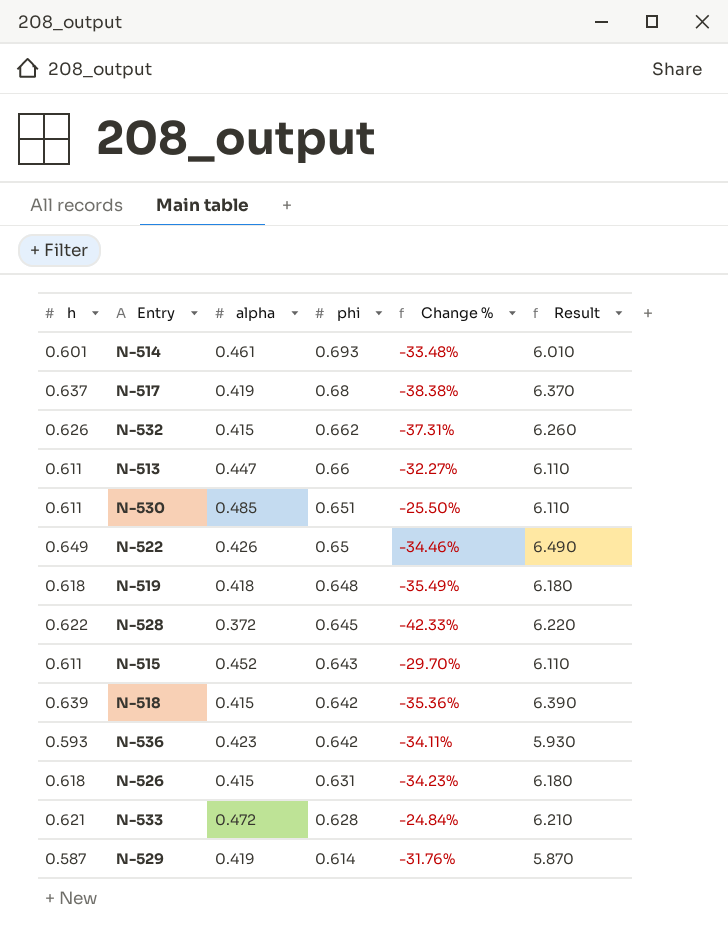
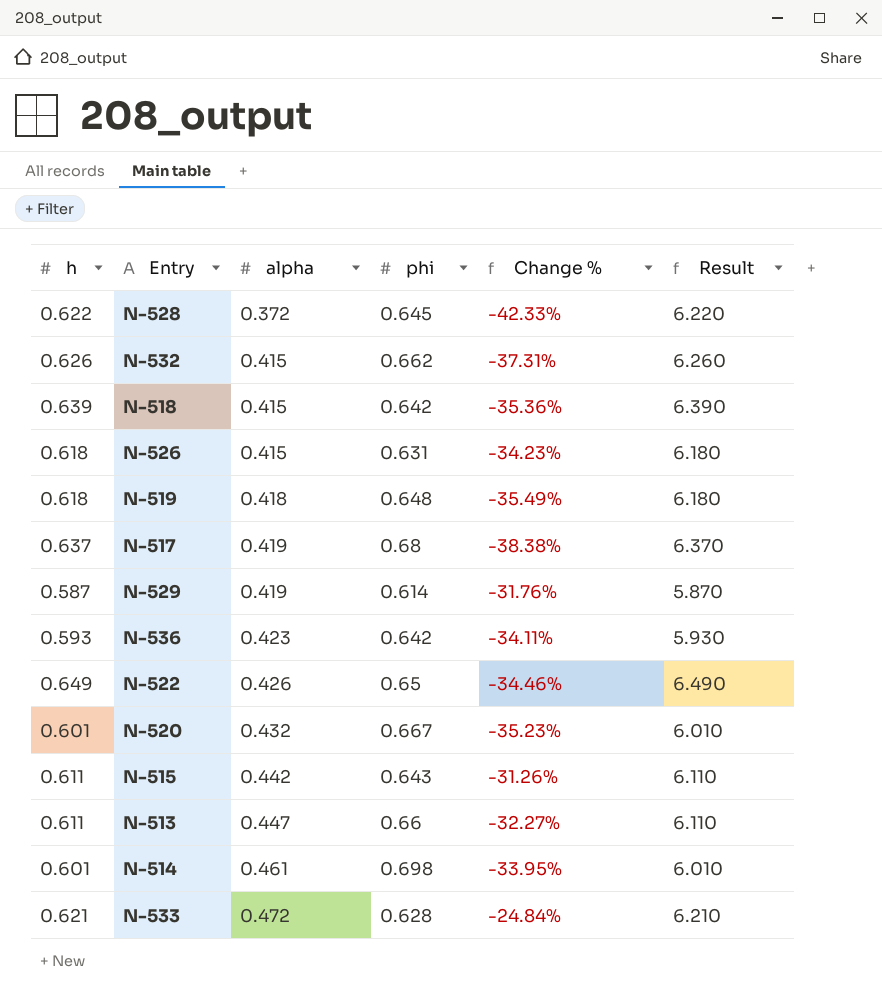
row order: phi descending -> alpha ascending
row N-530: 0.611 | 0.485 | 0.651 | -25.50% | 6.110 -> none
row N-520: none -> 0.601 | 0.432 | 0.667 | -35.23% | 6.010
N-515 | alpha: 0.452 -> 0.442
N-515 | Change %: -29.70% -> -31.26%
N-514 | phi: 0.693 -> 0.698
N-514 | Change %: -33.48% -> -33.95%

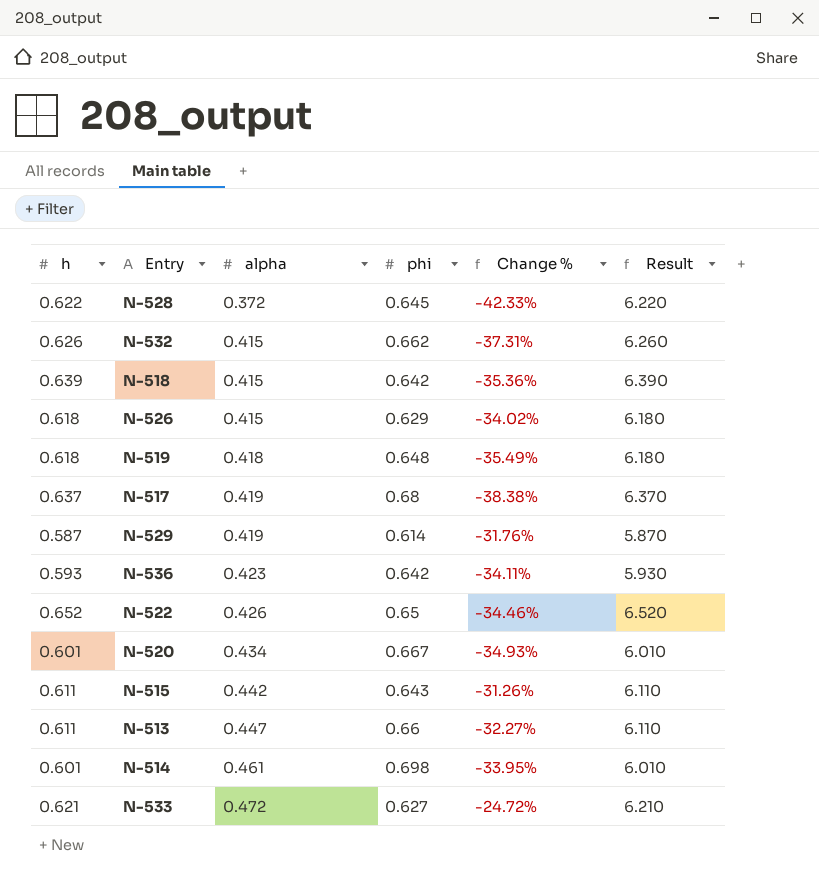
N-526 | phi: 0.631 -> 0.629
N-526 | Change %: -34.23% -> -34.02%
N-522 | h: 0.649 -> 0.652
N-522 | Result: 6.490 -> 6.520
N-520 | alpha: 0.432 -> 0.434
N-520 | Change %: -35.23% -> -34.93%
N-533 | phi: 0.628 -> 0.627
N-533 | Change %: -24.84% -> -24.72%

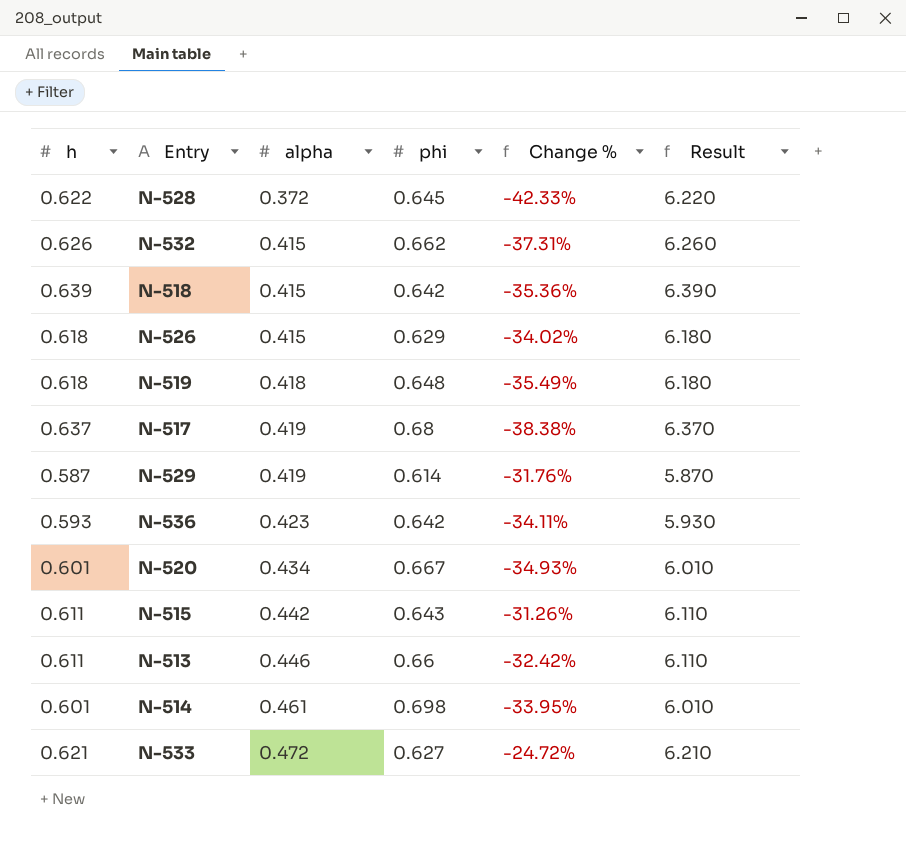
row N-522: 0.652 | 0.426 | 0.65 | -34.46% | 6.520 -> none
N-513 | alpha: 0.447 -> 0.446
N-513 | Change %: -32.27% -> -32.42%

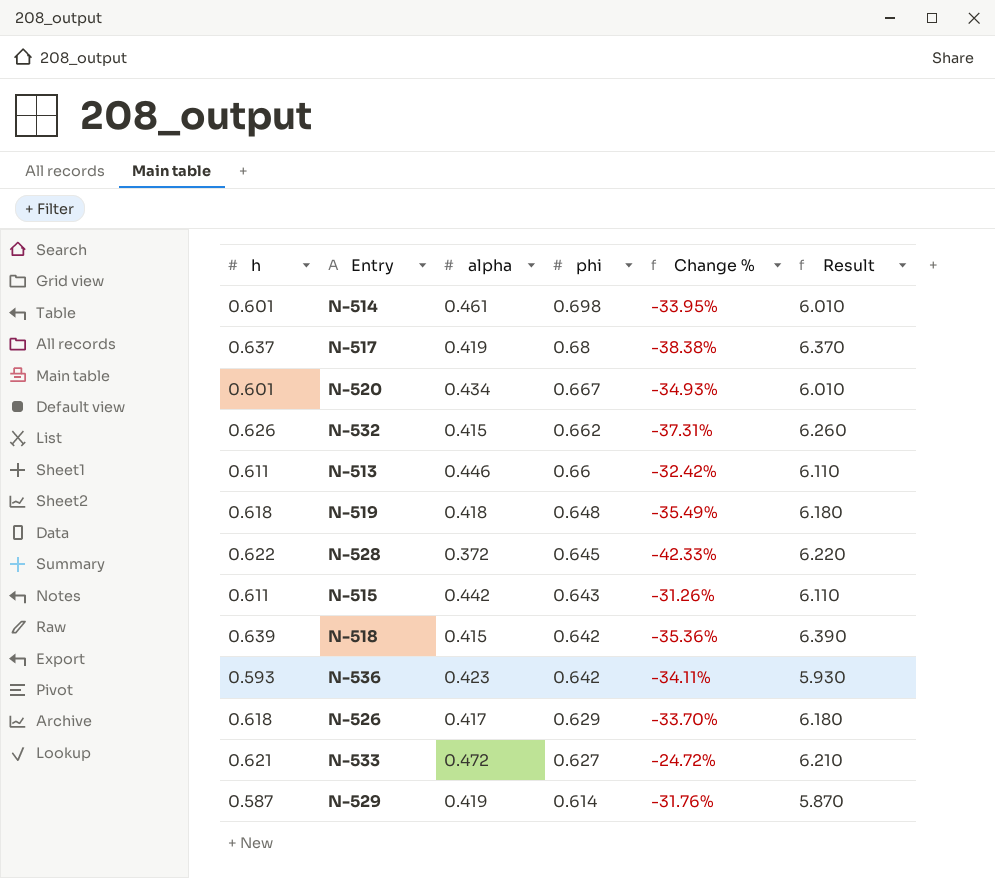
row order: alpha ascending -> phi descending
N-526 | alpha: 0.415 -> 0.417
N-526 | Change %: -34.02% -> -33.70%

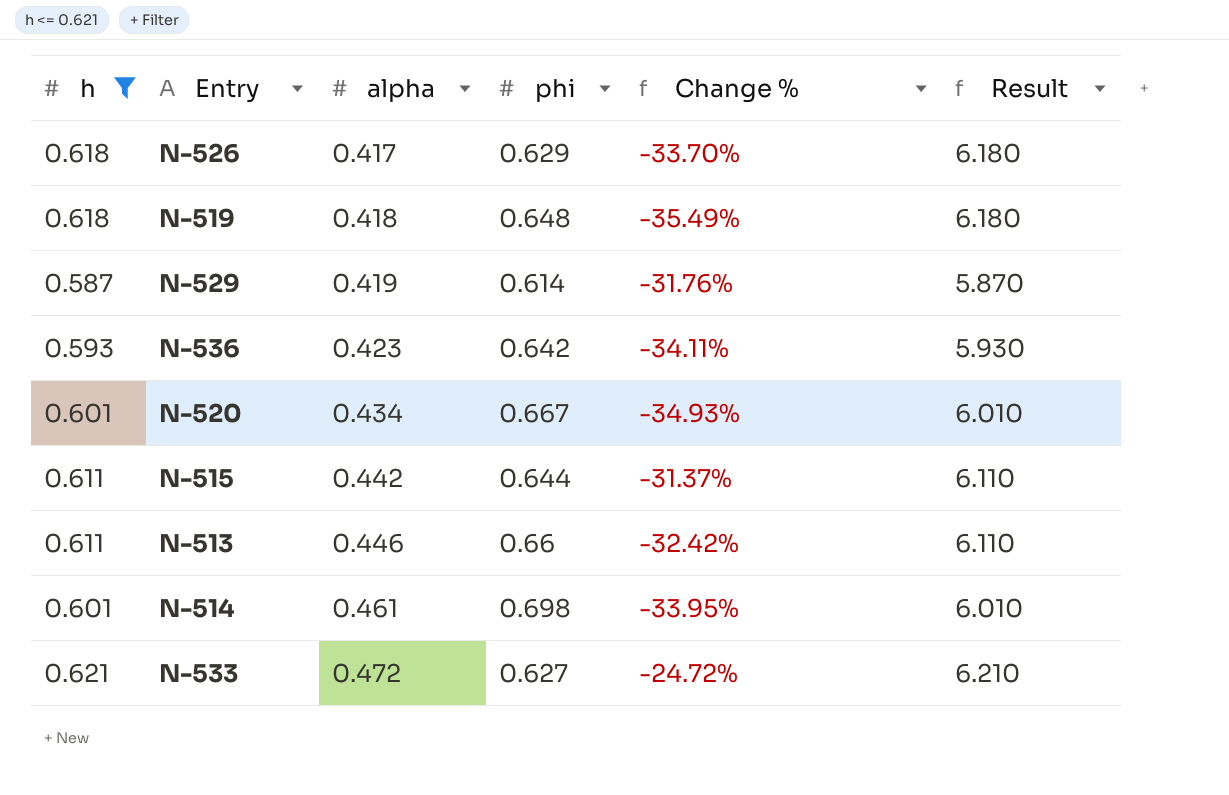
filter: none -> h <= 0.621
row order: phi descending -> alpha ascending
N-515 | phi: 0.643 -> 0.644
N-515 | Change %: -31.26% -> -31.37%

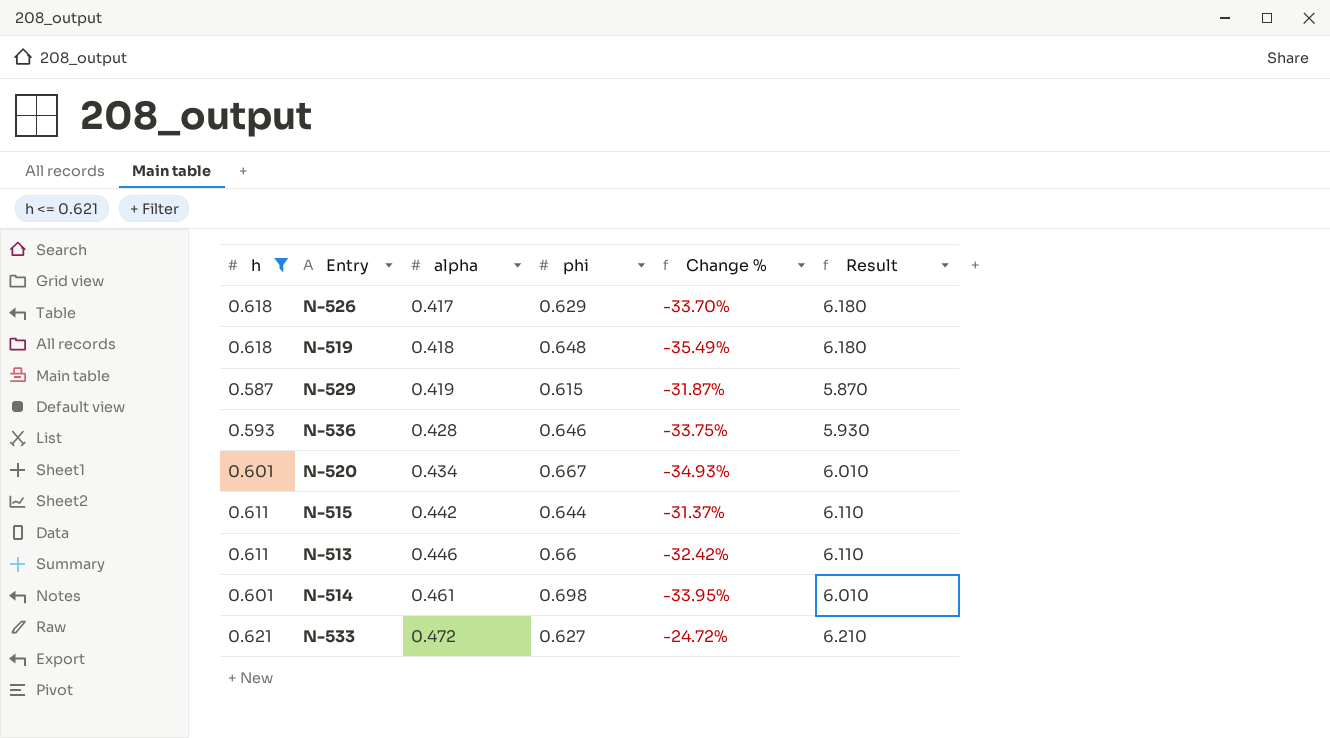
N-529 | phi: 0.614 -> 0.615
N-529 | Change %: -31.76% -> -31.87%
N-536 | alpha: 0.423 -> 0.428
N-536 | phi: 0.642 -> 0.646
N-536 | Change %: -34.11% -> -33.75%

